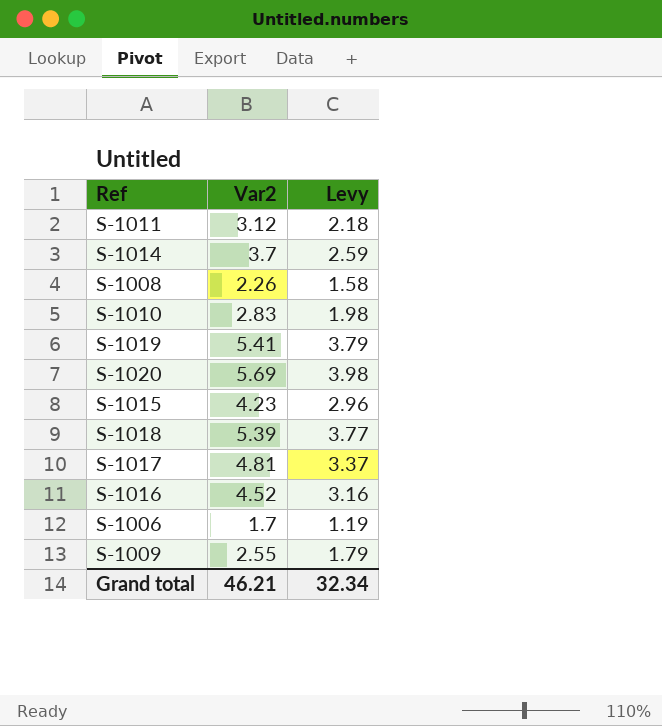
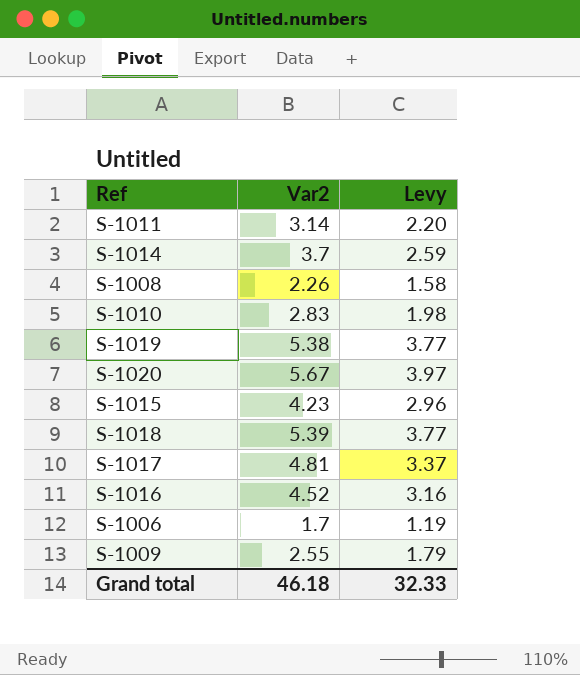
S-1011 | Var2: 3.12 -> 3.14
S-1011 | Levy: 2.18 -> 2.20
S-1019 | Var2: 5.41 -> 5.38
S-1019 | Levy: 3.79 -> 3.77
S-1020 | Var2: 5.69 -> 5.67
S-1020 | Levy: 3.98 -> 3.97
Grand total | Var2: 46.21 -> 46.18
Grand total | Levy: 32.34 -> 32.33

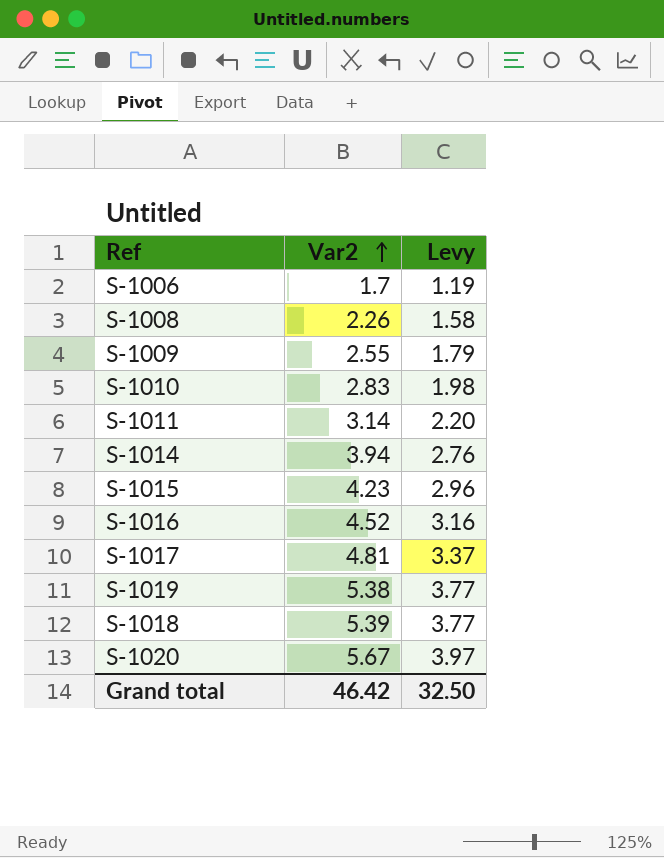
row order: none -> Var2 ascending
S-1014 | Var2: 3.7 -> 3.94
S-1014 | Levy: 2.59 -> 2.76
Grand total | Var2: 46.18 -> 46.42
Grand total | Levy: 32.33 -> 32.50

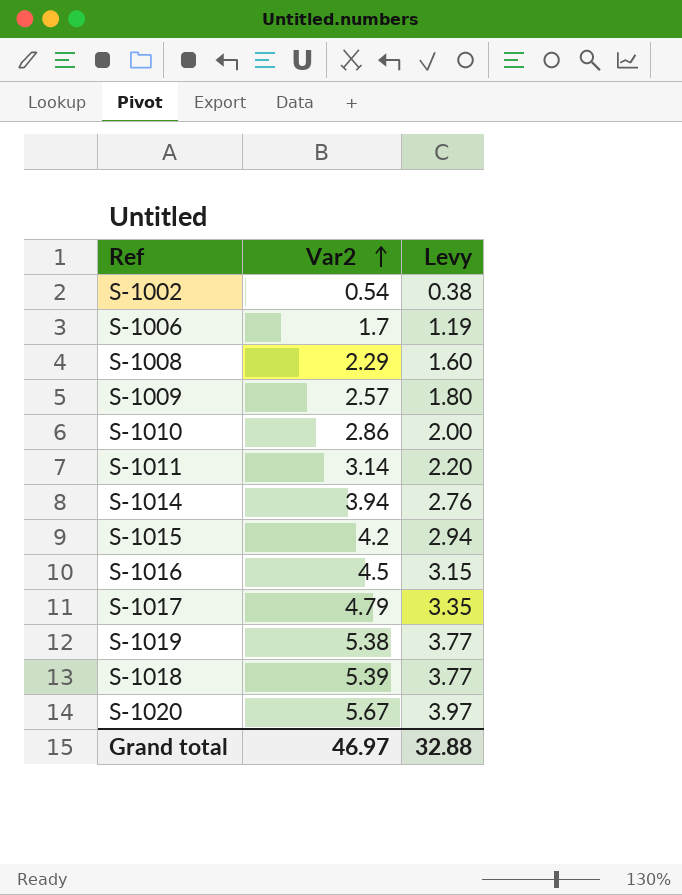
row S-1002: none -> 0.54 | 0.38
S-1008 | Var2: 2.26 -> 2.29
S-1008 | Levy: 1.58 -> 1.60
S-1009 | Var2: 2.55 -> 2.57
S-1009 | Levy: 1.79 -> 1.80
S-1010 | Var2: 2.83 -> 2.86
S-1010 | Levy: 1.98 -> 2.00
S-1015 | Var2: 4.23 -> 4.2
S-1015 | Levy: 2.96 -> 2.94
S-1016 | Var2: 4.52 -> 4.5
S-1016 | Levy: 3.16 -> 3.15
S-1017 | Var2: 4.81 -> 4.79
S-1017 | Levy: 3.37 -> 3.35
Grand total | Var2: 46.42 -> 46.97
Grand total | Levy: 32.50 -> 32.88

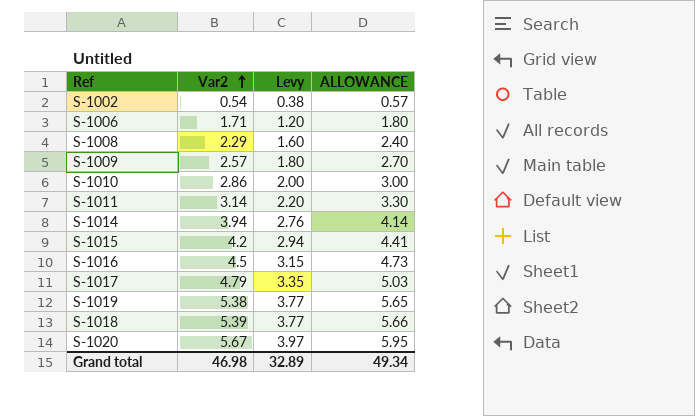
column ALLOWANCE | formula: none -> [Var2] * 1.05
S-1006 | Var2: 1.7 -> 1.71
S-1006 | Levy: 1.19 -> 1.20
Grand total | Var2: 46.97 -> 46.98
Grand total | Levy: 32.88 -> 32.89

